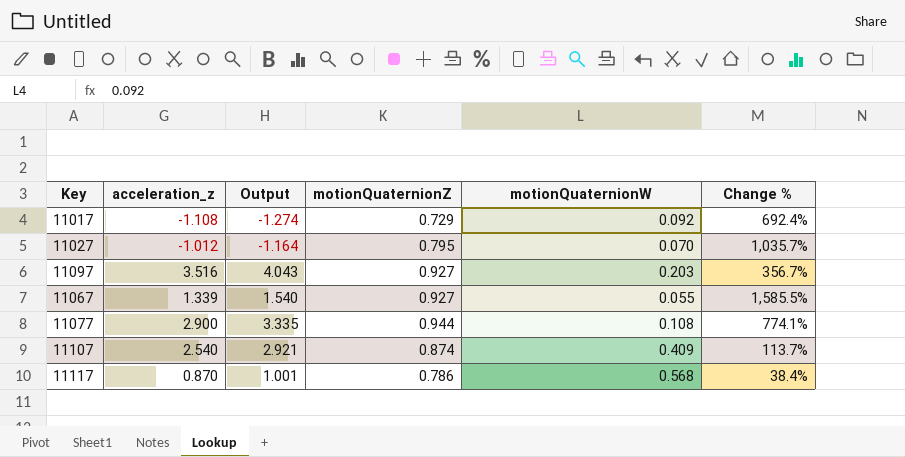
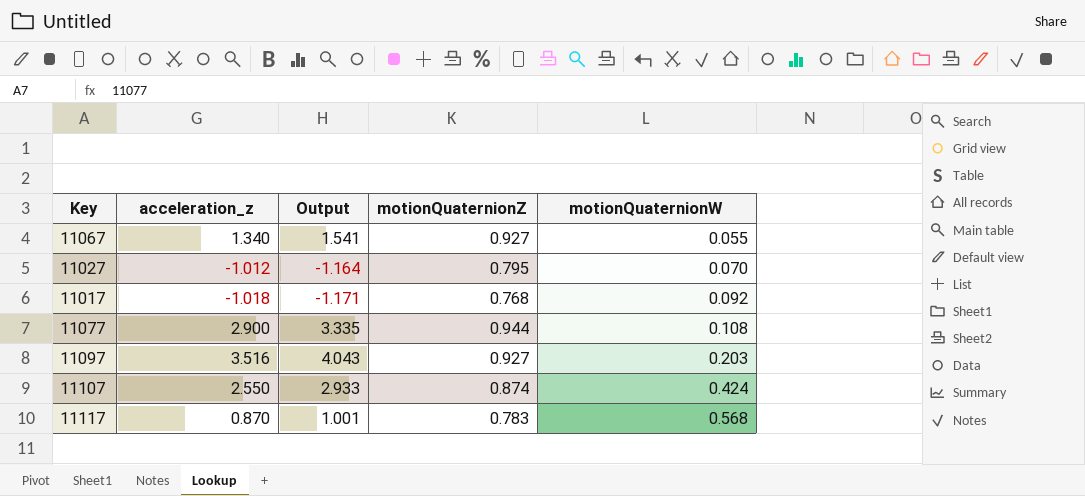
row order: none -> motionQuaternionW ascending
column Change % | formula: ([motionQuaternionZ] - [motionQuaternionW]) / [motionQuaternionW] -> none
11067 | acceleration_z: 1.339 -> 1.340
11067 | Output: 1.540 -> 1.541
11017 | acceleration_z: -1.108 -> -1.018
11017 | Output: -1.274 -> -1.171
11017 | motionQuaternionZ: 0.729 -> 0.768
11107 | acceleration_z: 2.540 -> 2.550
11107 | Output: 2.921 -> 2.933
11107 | motionQuaternionW: 0.409 -> 0.424
11117 | motionQuaternionZ: 0.786 -> 0.783

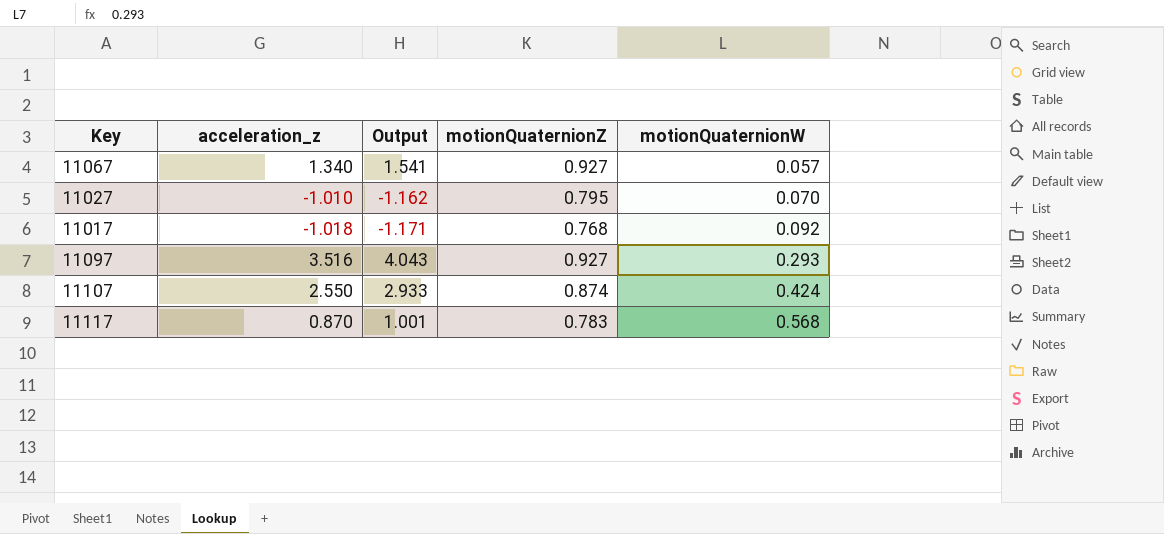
row 11077: 2.900 | 3.335 | 0.944 | 0.108 -> none
11067 | motionQuaternionW: 0.055 -> 0.057
11027 | acceleration_z: -1.012 -> -1.010
11027 | Output: -1.164 -> -1.162
11097 | motionQuaternionW: 0.203 -> 0.293

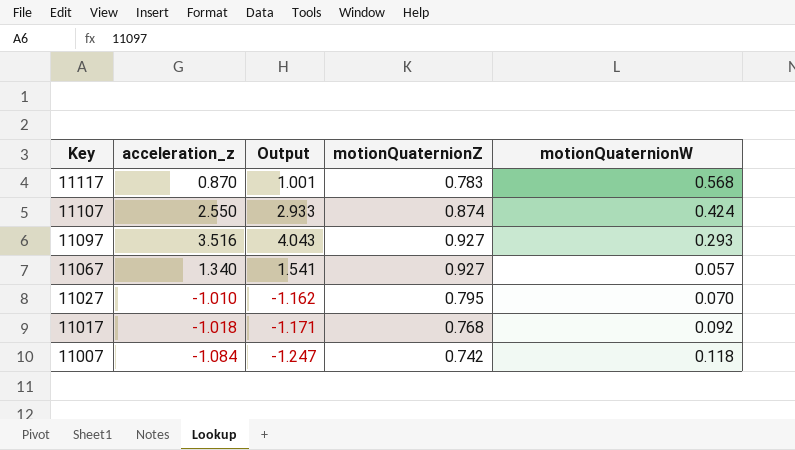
row order: motionQuaternionW ascending -> Key descending
row 11007: none -> -1.084 | -1.247 | 0.742 | 0.118

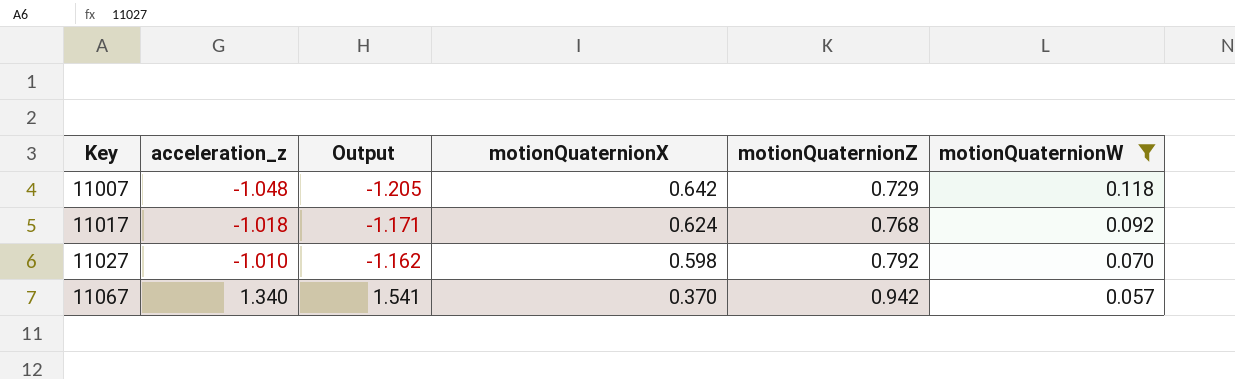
filter: none -> motionQuaternionW <= 0.118
row order: Key descending -> Key ascending
column motionQuaternionX | position: none -> 4
11007 | acceleration_z: -1.084 -> -1.048
11007 | Output: -1.247 -> -1.205
11007 | motionQuaternionZ: 0.742 -> 0.729
11027 | motionQuaternionZ: 0.795 -> 0.792
11067 | motionQuaternionZ: 0.927 -> 0.942

